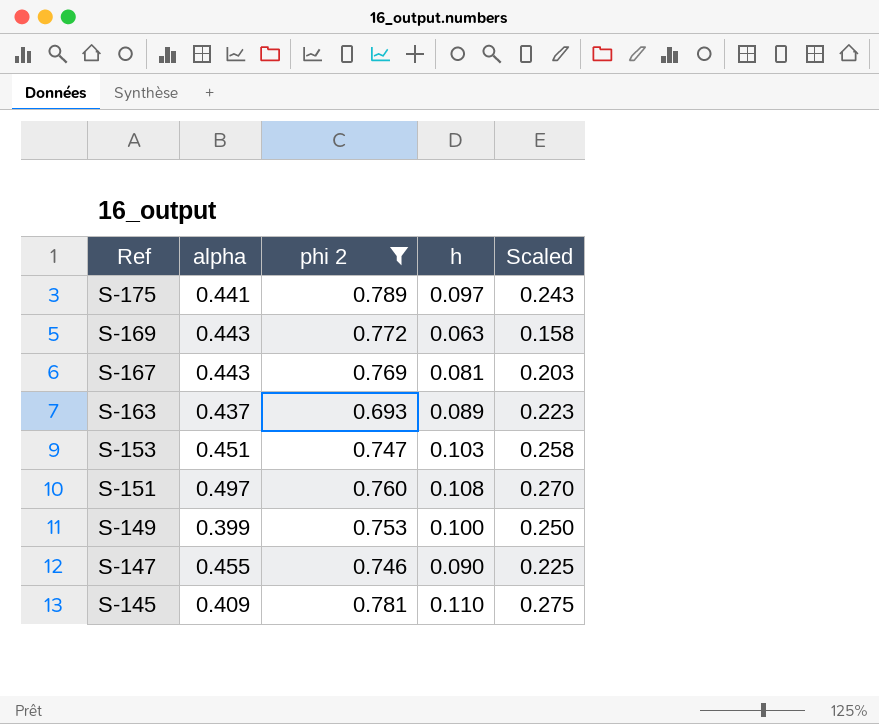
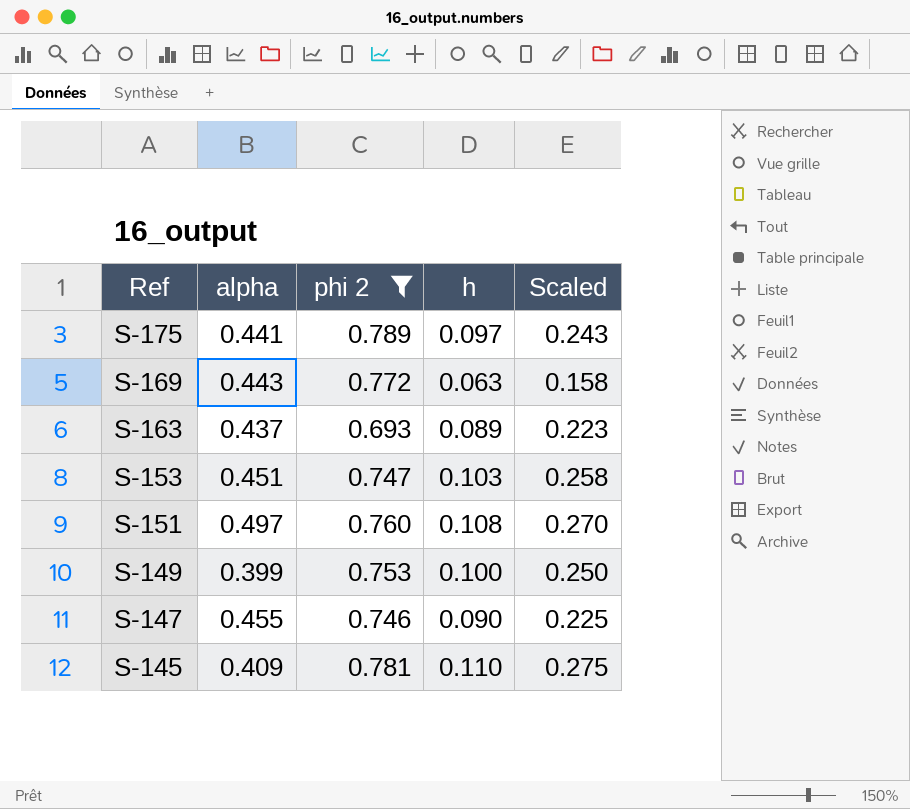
row S-167: 0.443 | 0.769 | 0.081 | 0.203 -> none

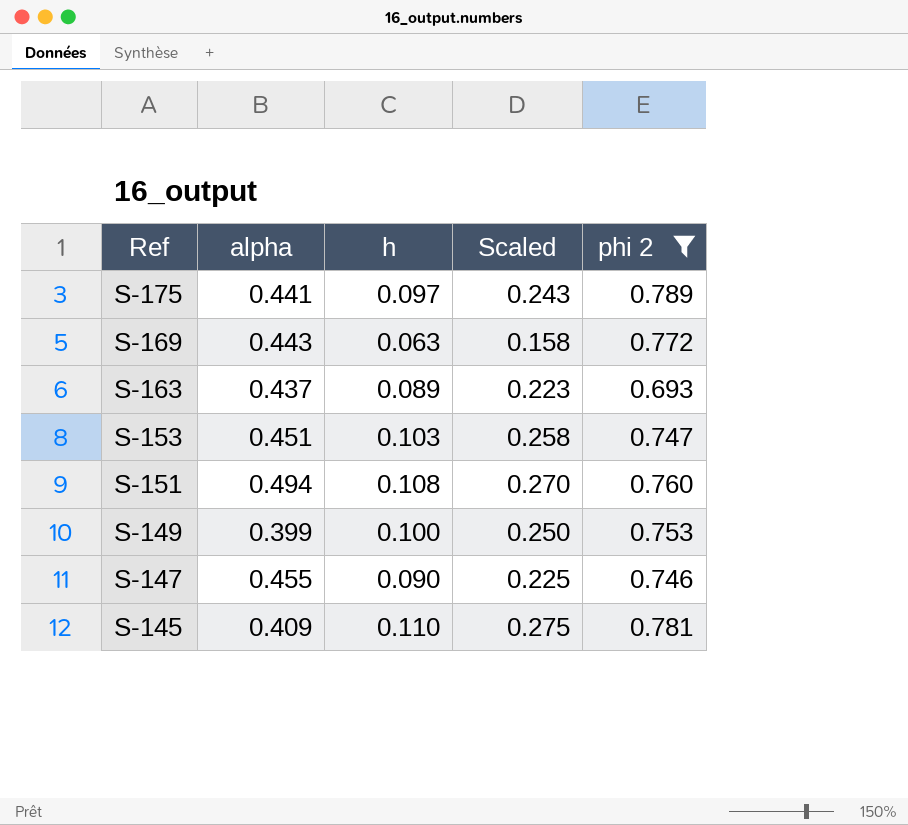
column phi 2 | position: 3 -> 5
S-151 | alpha: 0.497 -> 0.494

